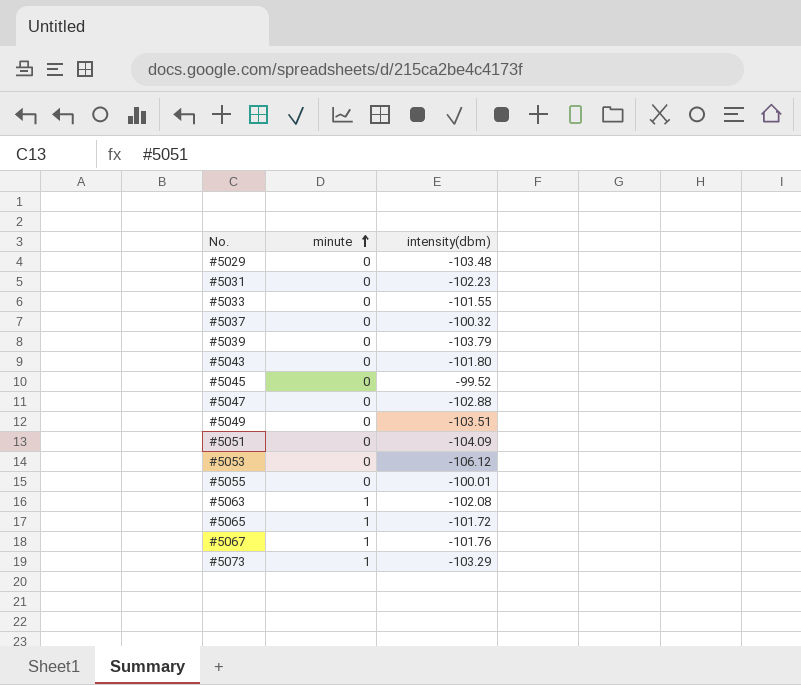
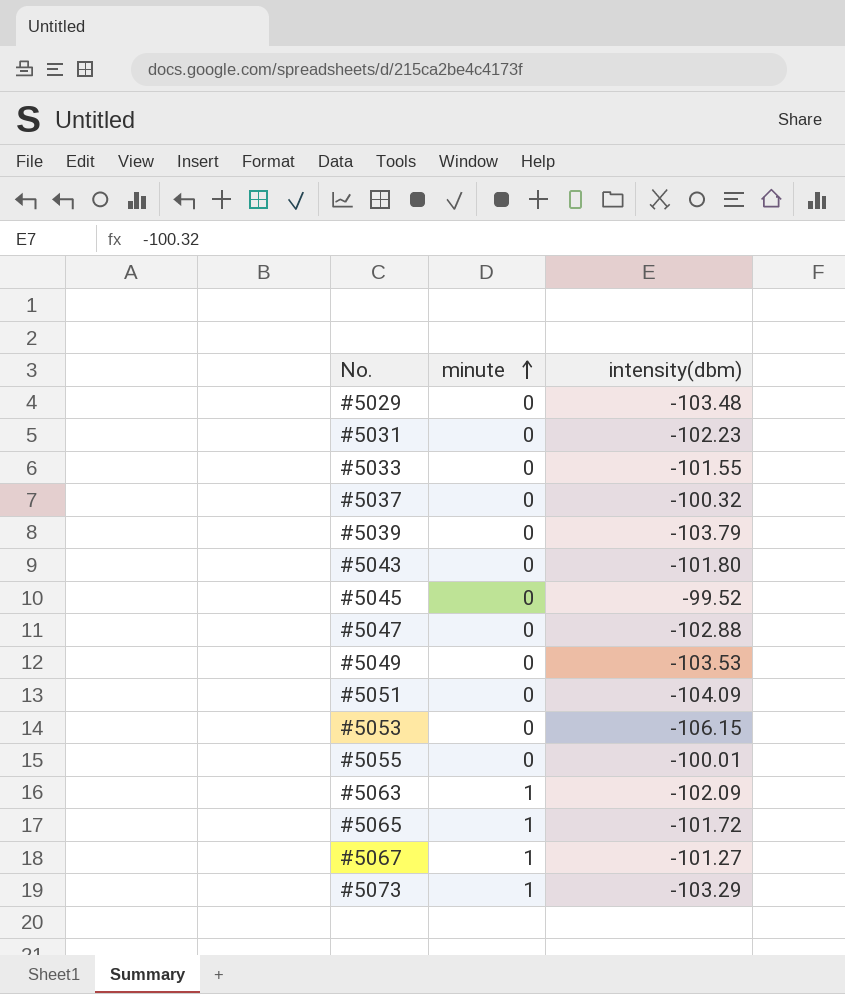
#5049 | intensity(dbm): -103.51 -> -103.53
#5053 | intensity(dbm): -106.12 -> -106.15
#5063 | intensity(dbm): -102.08 -> -102.09
#5067 | intensity(dbm): -101.76 -> -101.27

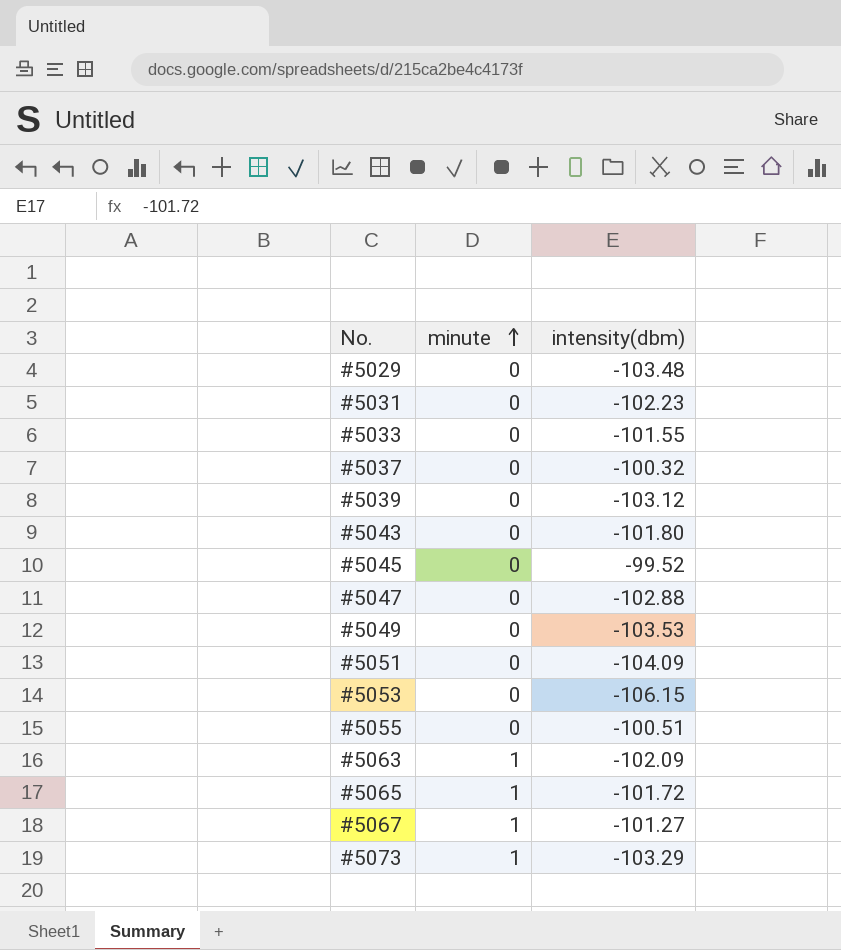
#5039 | intensity(dbm): -103.79 -> -103.12
#5055 | intensity(dbm): -100.01 -> -100.51

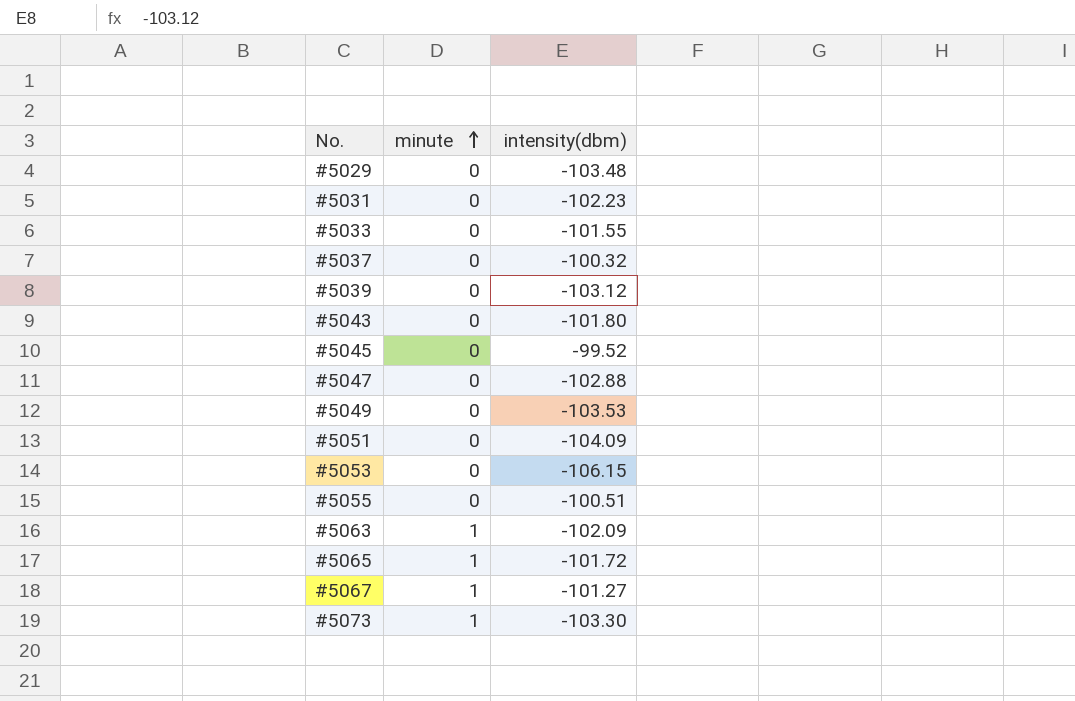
#5073 | intensity(dbm): -103.29 -> -103.30

